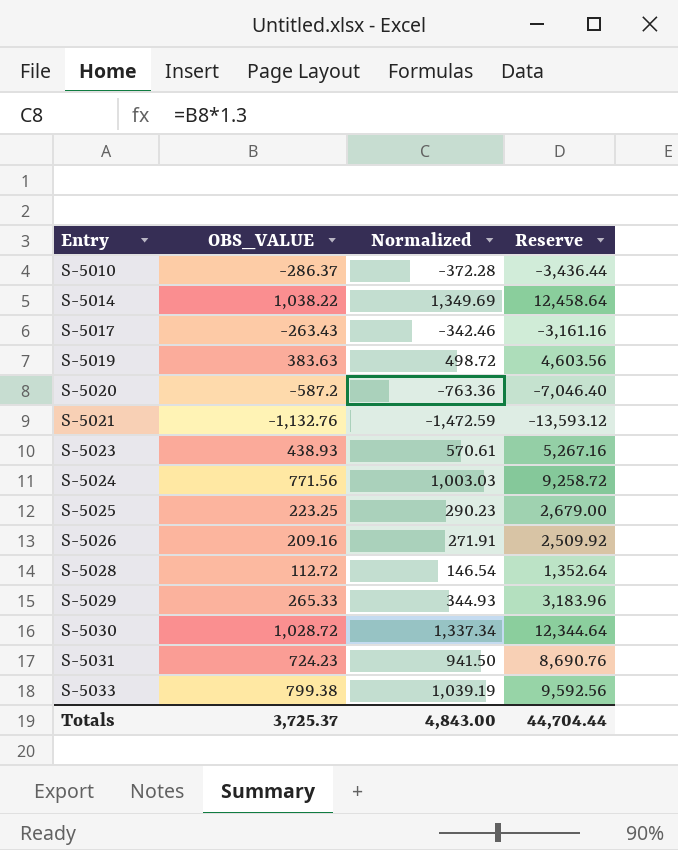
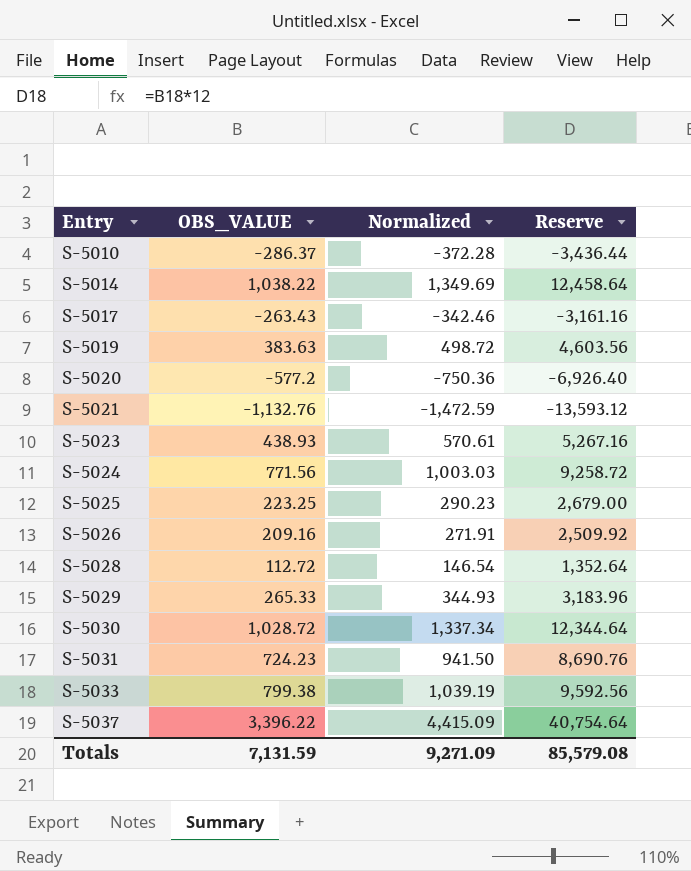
S-5020 | OBS_VALUE: -587.2 -> -577.2
S-5020 | Normalized: -763.36 -> -750.36
S-5020 | Reserve: -7,046.40 -> -6,926.40
row S-5037: none -> 3,396.22 | 4,415.09 | 40,754.64
Totals | OBS_VALUE: 3,725.37 -> 7,131.59
Totals | Normalized: 4,843.00 -> 9,271.09
Totals | Reserve: 44,704.44 -> 85,579.08

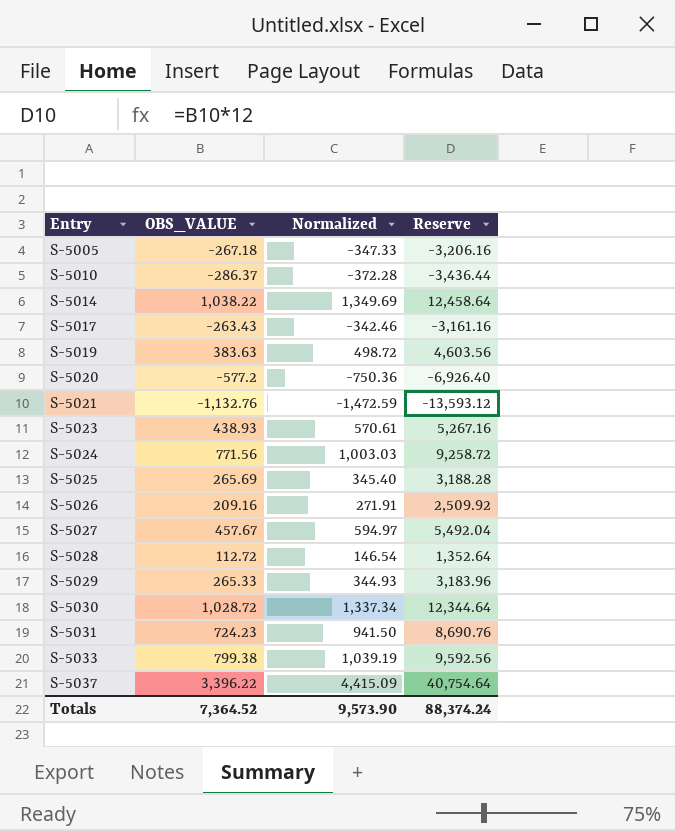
row S-5005: none -> -267.18 | -347.33 | -3,206.16
S-5025 | OBS_VALUE: 223.25 -> 265.69
S-5025 | Normalized: 290.23 -> 345.40
S-5025 | Reserve: 2,679.00 -> 3,188.28
row S-5027: none -> 457.67 | 594.97 | 5,492.04
Totals | OBS_VALUE: 7,131.59 -> 7,364.52
Totals | Normalized: 9,271.09 -> 9,573.90
Totals | Reserve: 85,579.08 -> 88,374.24

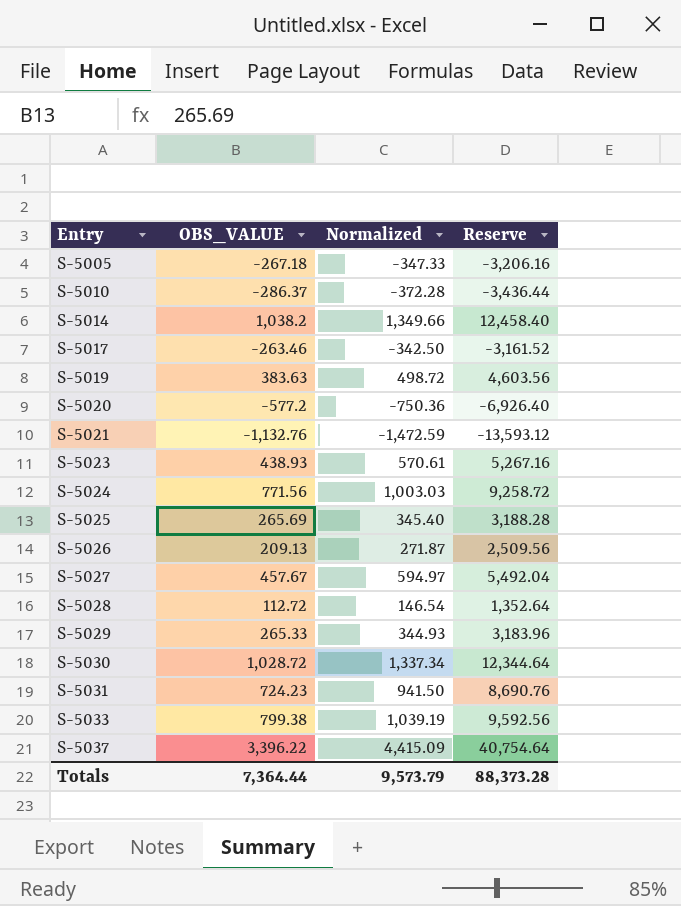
S-5014 | OBS_VALUE: 1,038.22 -> 1,038.2
S-5014 | Normalized: 1,349.69 -> 1,349.66
S-5014 | Reserve: 12,458.64 -> 12,458.40
S-5017 | OBS_VALUE: -263.43 -> -263.46
S-5017 | Normalized: -342.46 -> -342.50
S-5017 | Reserve: -3,161.16 -> -3,161.52
S-5026 | OBS_VALUE: 209.16 -> 209.13
S-5026 | Normalized: 271.91 -> 271.87
S-5026 | Reserve: 2,509.92 -> 2,509.56
Totals | OBS_VALUE: 7,364.52 -> 7,364.44
Totals | Normalized: 9,573.90 -> 9,573.79
Totals | Reserve: 88,374.24 -> 88,373.28

